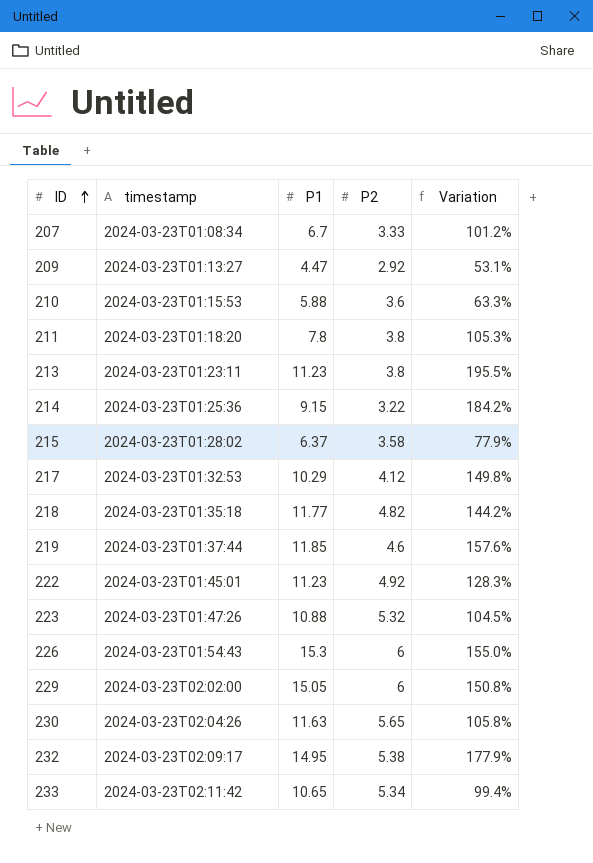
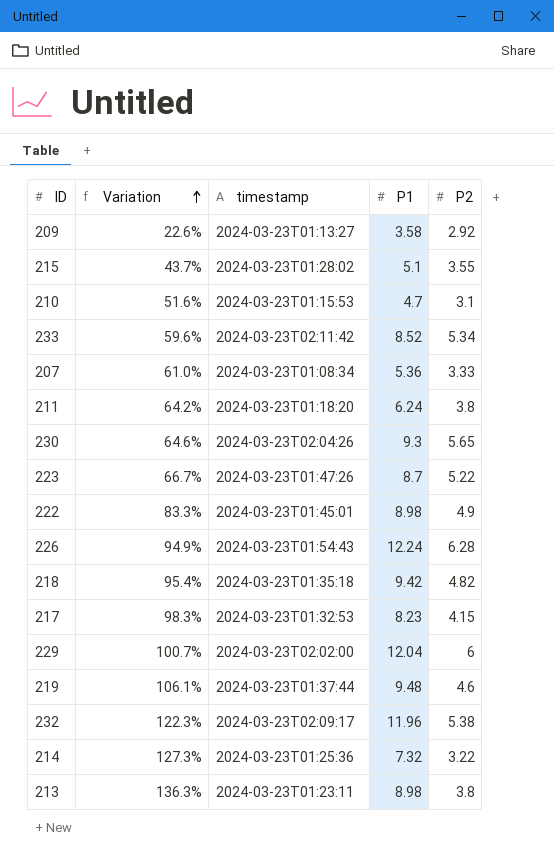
row order: ID ascending -> Variation ascending
column Variation | position: 5 -> 2
209 | Variation: 53.1% -> 22.6%
209 | P1: 4.47 -> 3.58
215 | Variation: 77.9% -> 43.7%
215 | P1: 6.37 -> 5.1
215 | P2: 3.58 -> 3.55
210 | Variation: 63.3% -> 51.6%
210 | P1: 5.88 -> 4.7
210 | P2: 3.6 -> 3.1
233 | Variation: 99.4% -> 59.6%
233 | P1: 10.65 -> 8.52
207 | Variation: 101.2% -> 61.0%
207 | P1: 6.7 -> 5.36
211 | Variation: 105.3% -> 64.2%
211 | P1: 7.8 -> 6.24
230 | Variation: 105.8% -> 64.6%
230 | P1: 11.63 -> 9.3
223 | Variation: 104.5% -> 66.7%
223 | P1: 10.88 -> 8.7
223 | P2: 5.32 -> 5.22
222 | Variation: 128.3% -> 83.3%
222 | P1: 11.23 -> 8.98
222 | P2: 4.92 -> 4.9
226 | Variation: 155.0% -> 94.9%
226 | P1: 15.3 -> 12.24
226 | P2: 6 -> 6.28
218 | Variation: 144.2% -> 95.4%
218 | P1: 11.77 -> 9.42
217 | Variation: 149.8% -> 98.3%
217 | P1: 10.29 -> 8.23
217 | P2: 4.12 -> 4.15
229 | Variation: 150.8% -> 100.7%
229 | P1: 15.05 -> 12.04
219 | Variation: 157.6% -> 106.1%
219 | P1: 11.85 -> 9.48
232 | Variation: 177.9% -> 122.3%
232 | P1: 14.95 -> 11.96
214 | Variation: 184.2% -> 127.3%
214 | P1: 9.15 -> 7.32
213 | Variation: 195.5% -> 136.3%
213 | P1: 11.23 -> 8.98

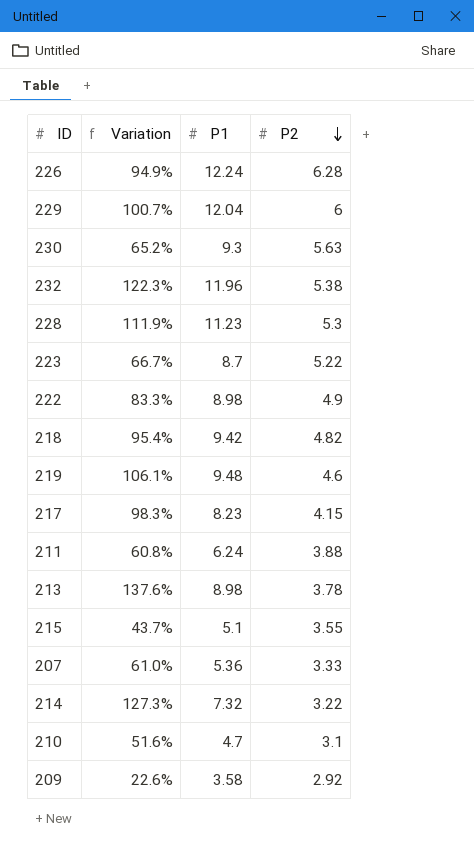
row order: Variation ascending -> P2 descending
column timestamp | position: 3 -> none
row 233: 59.6% | 2024-03-23T02:11:42 | 8.52 | 5.34 -> none
230 | Variation: 64.6% -> 65.2%
230 | P2: 5.65 -> 5.63
row 228: none -> 111.9% | 11.23 | 5.3
211 | Variation: 64.2% -> 60.8%
211 | P2: 3.8 -> 3.88
213 | Variation: 136.3% -> 137.6%
213 | P2: 3.8 -> 3.78

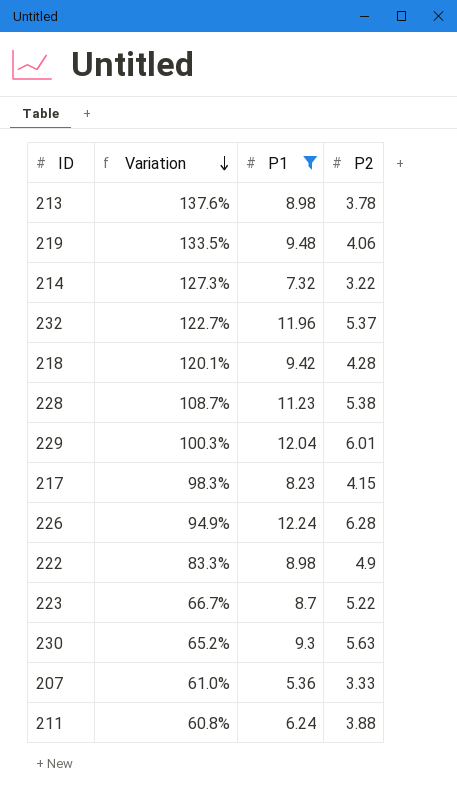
filter: none -> P1 >= 5.36
row order: P2 descending -> Variation descending
219 | Variation: 106.1% -> 133.5%
219 | P2: 4.6 -> 4.06
232 | Variation: 122.3% -> 122.7%
232 | P2: 5.38 -> 5.37
218 | Variation: 95.4% -> 120.1%
218 | P2: 4.82 -> 4.28
228 | Variation: 111.9% -> 108.7%
228 | P2: 5.3 -> 5.38
229 | Variation: 100.7% -> 100.3%
229 | P2: 6 -> 6.01

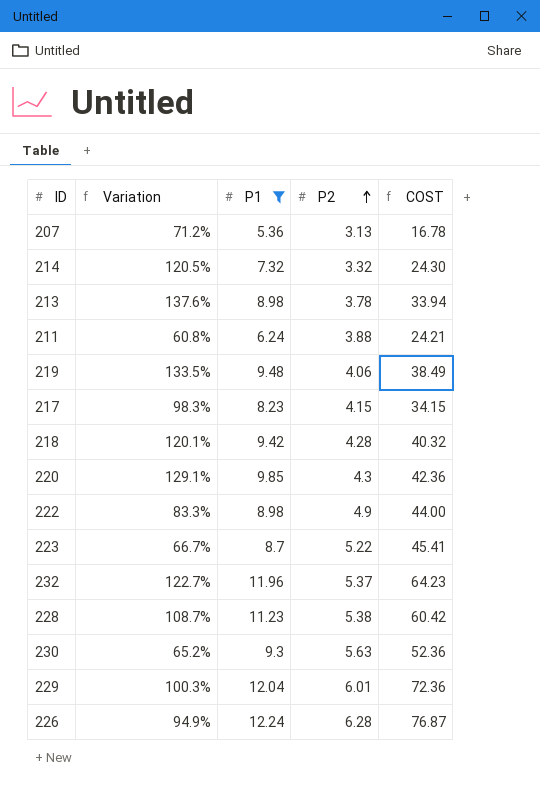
row order: Variation descending -> P2 ascending
column COST | formula: none -> [P1] * [P2]
207 | Variation: 61.0% -> 71.2%
207 | P2: 3.33 -> 3.13
214 | Variation: 127.3% -> 120.5%
214 | P2: 3.22 -> 3.32
row 220: none -> 129.1% | 9.85 | 4.3 | 42.36

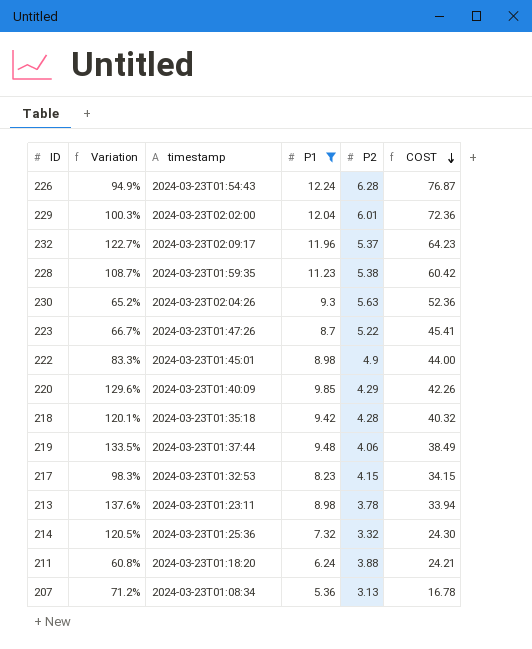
row order: P2 ascending -> COST descending
column timestamp | position: none -> 3
220 | Variation: 129.1% -> 129.6%
220 | P2: 4.3 -> 4.29
220 | COST: 42.36 -> 42.26

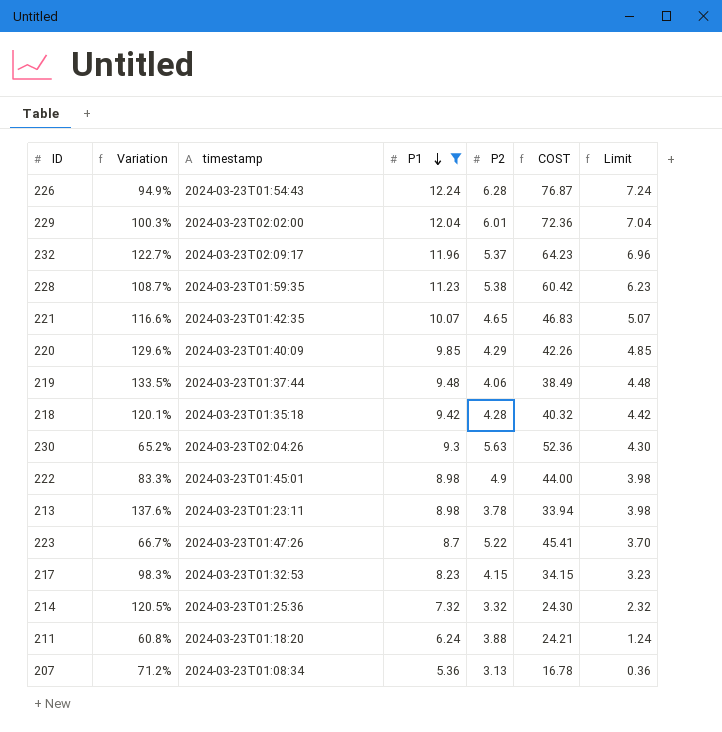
row order: COST descending -> P1 descending
column Limit | formula: none -> [P1] - 5
row 221: none -> 116.6% | 2024-03-23T01:42:35 | 10.07 | 4.65 | 46.83 | 5.07

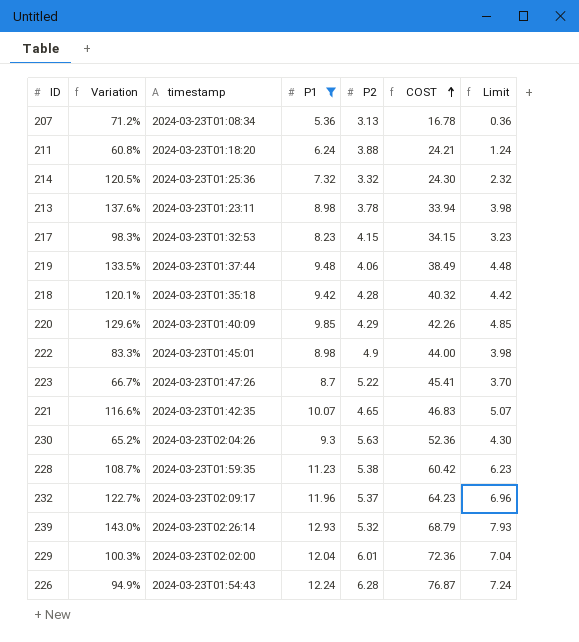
row order: P1 descending -> COST ascending
row 239: none -> 143.0% | 2024-03-23T02:26:14 | 12.93 | 5.32 | 68.79 | 7.93

